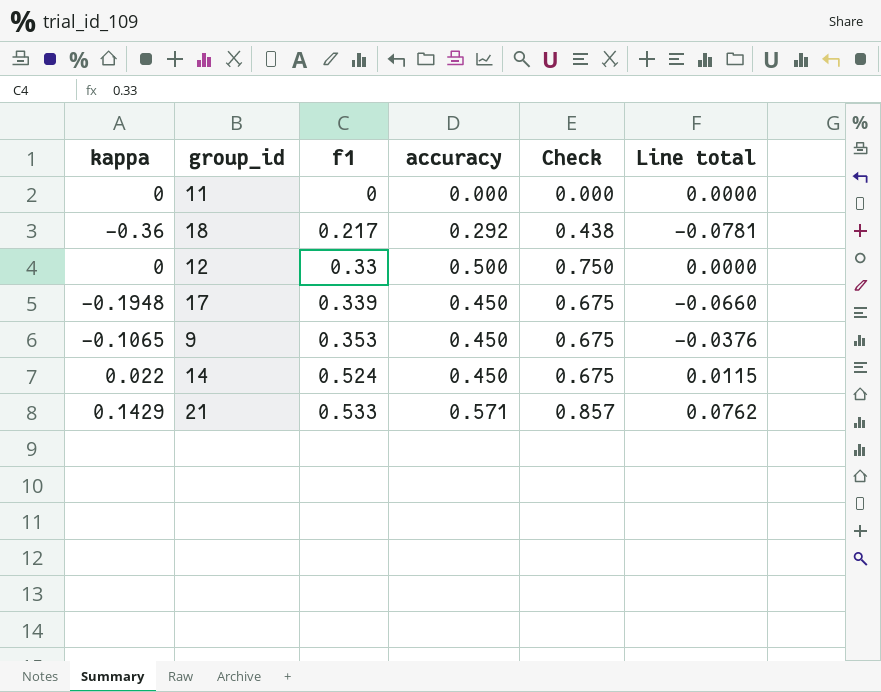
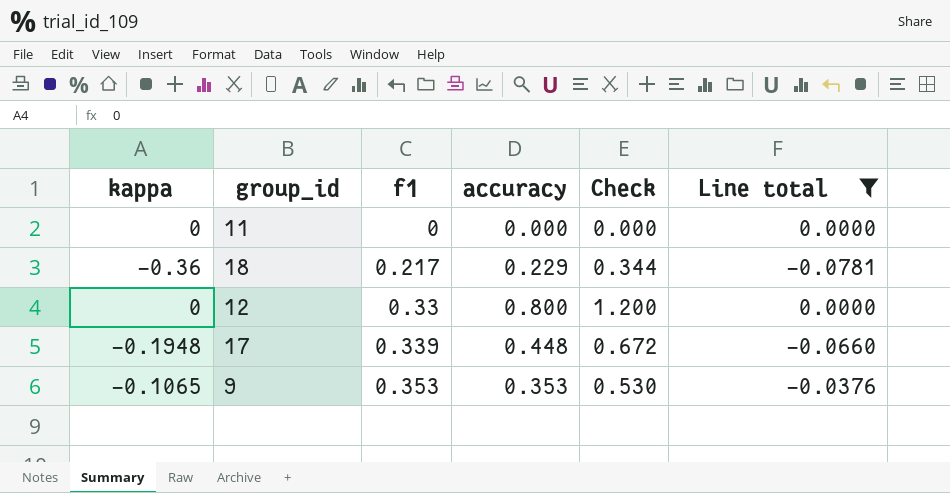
filter: none -> Line total <= 0.0000
18 | accuracy: 0.292 -> 0.229
18 | Check: 0.438 -> 0.344
12 | accuracy: 0.500 -> 0.800
12 | Check: 0.750 -> 1.200
17 | accuracy: 0.450 -> 0.448
17 | Check: 0.675 -> 0.672
9 | accuracy: 0.450 -> 0.353
9 | Check: 0.675 -> 0.530

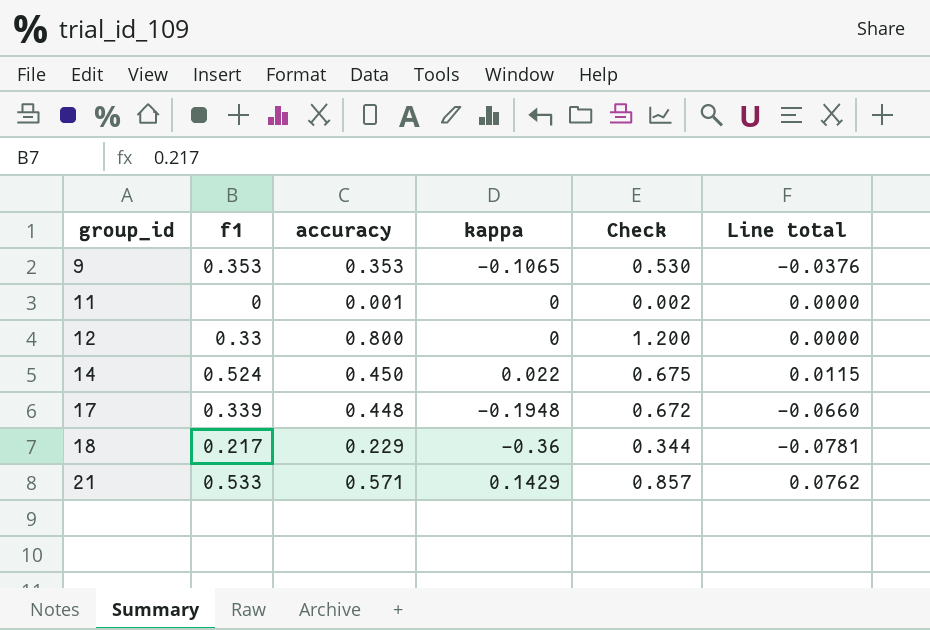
filter: Line total <= 0.0000 -> none
row order: f1 ascending -> group_id ascending
column kappa | position: 1 -> 4
11 | accuracy: 0.000 -> 0.001
11 | Check: 0.000 -> 0.002

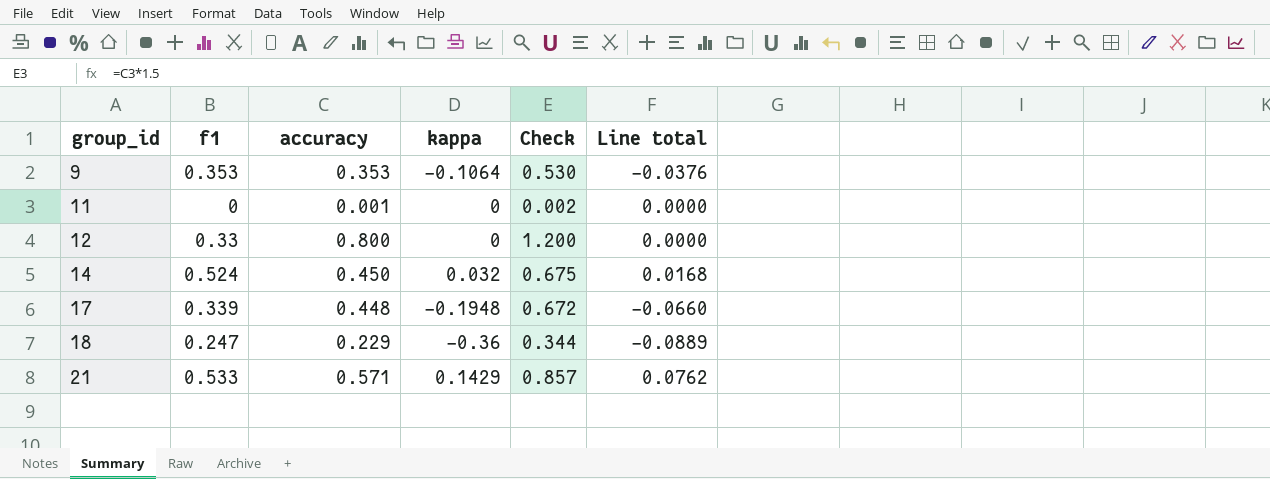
9 | kappa: -0.1065 -> -0.1064
14 | kappa: 0.022 -> 0.032
14 | Line total: 0.0115 -> 0.0168
18 | f1: 0.217 -> 0.247
18 | Line total: -0.0781 -> -0.0889

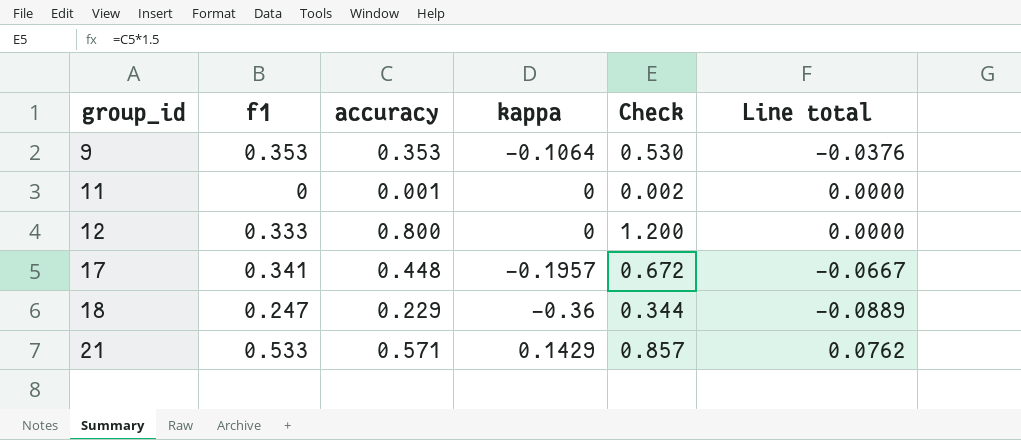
row 14: 0.524 | 0.450 | 0.032 | 0.675 | 0.0168 -> none
12 | f1: 0.33 -> 0.333
17 | f1: 0.339 -> 0.341
17 | kappa: -0.1948 -> -0.1957
17 | Line total: -0.0660 -> -0.0667

